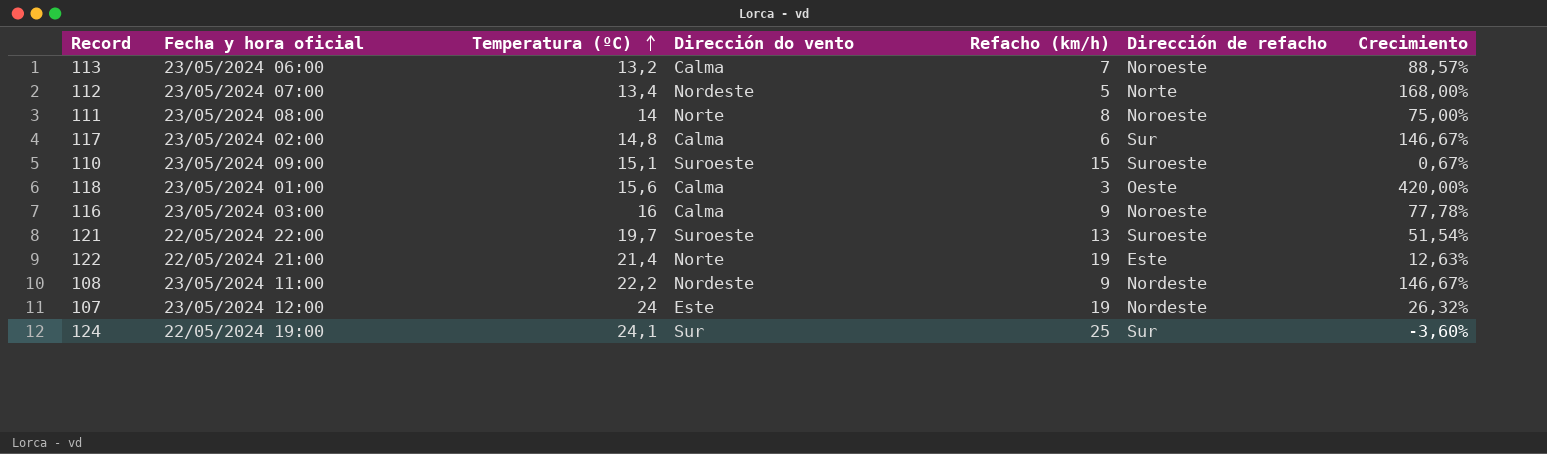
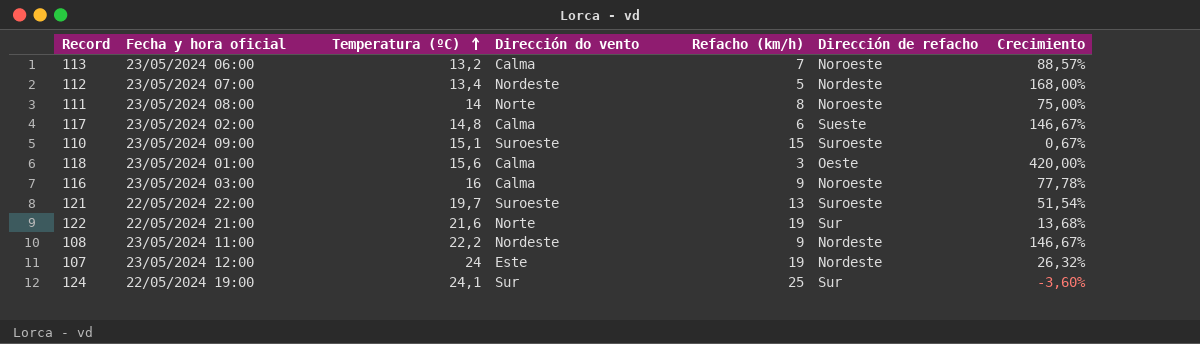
112 | Dirección de refacho: Norte -> Nordeste
117 | Dirección de refacho: Sur -> Sueste
122 | Temperatura (ºC): 21,4 -> 21,6
122 | Dirección de refacho: Este -> Sur
122 | Crecimiento: 12,63% -> 13,68%

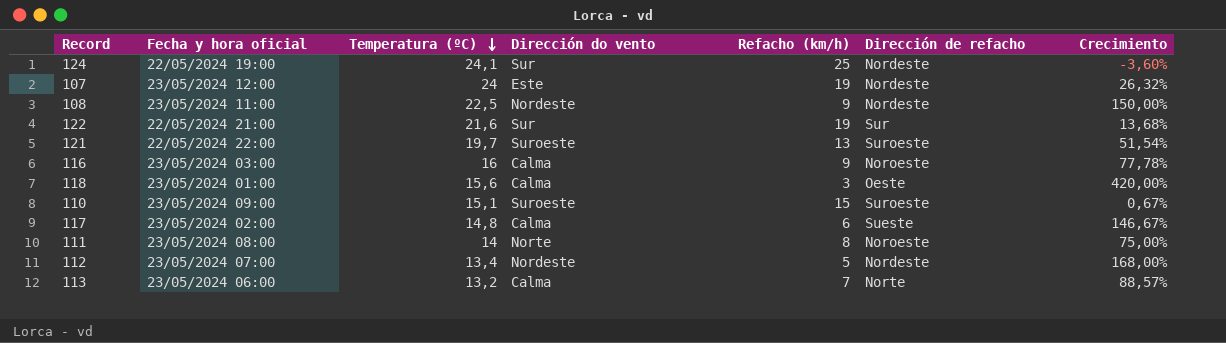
row order: Temperatura (ºC) ascending -> Temperatura (ºC) descending
124 | Dirección de refacho: Sur -> Nordeste
108 | Temperatura (ºC): 22,2 -> 22,5
108 | Crecimiento: 146,67% -> 150,00%
122 | Dirección do vento: Norte -> Sur
113 | Dirección de refacho: Noroeste -> Norte

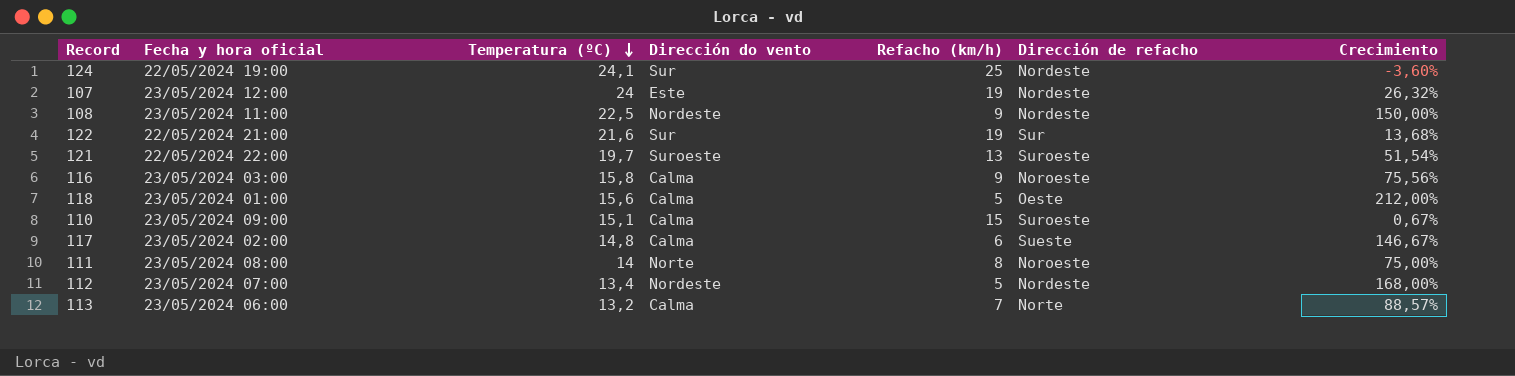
116 | Temperatura (ºC): 16 -> 15,8
116 | Crecimiento: 77,78% -> 75,56%
118 | Refacho (km/h): 3 -> 5
118 | Crecimiento: 420,00% -> 212,00%
110 | Dirección do vento: Suroeste -> Calma

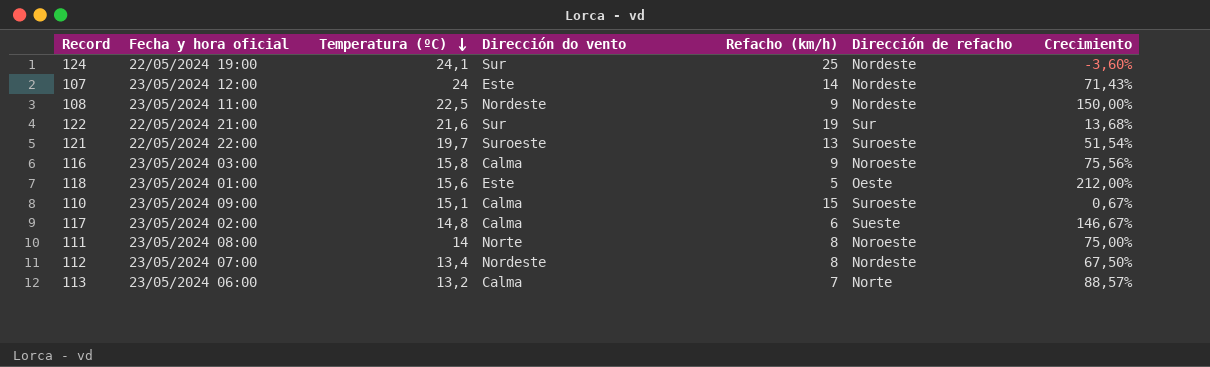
107 | Refacho (km/h): 19 -> 14
107 | Crecimiento: 26,32% -> 71,43%
118 | Dirección do vento: Calma -> Este
112 | Refacho (km/h): 5 -> 8
112 | Crecimiento: 168,00% -> 67,50%

